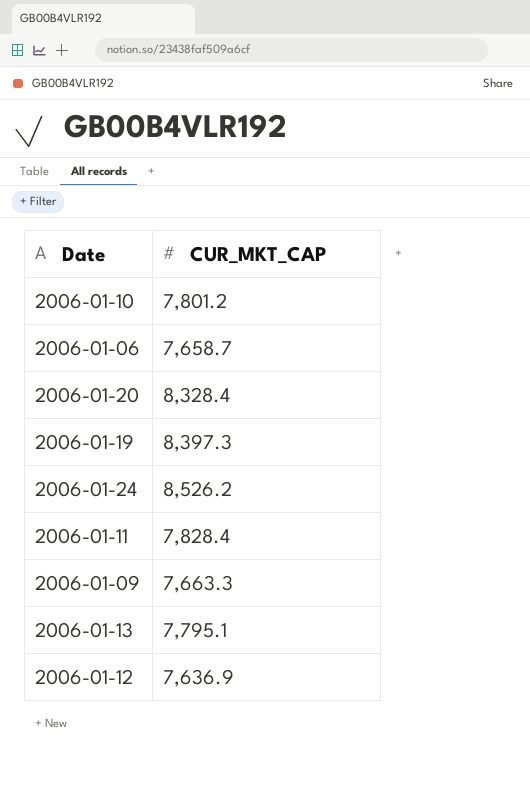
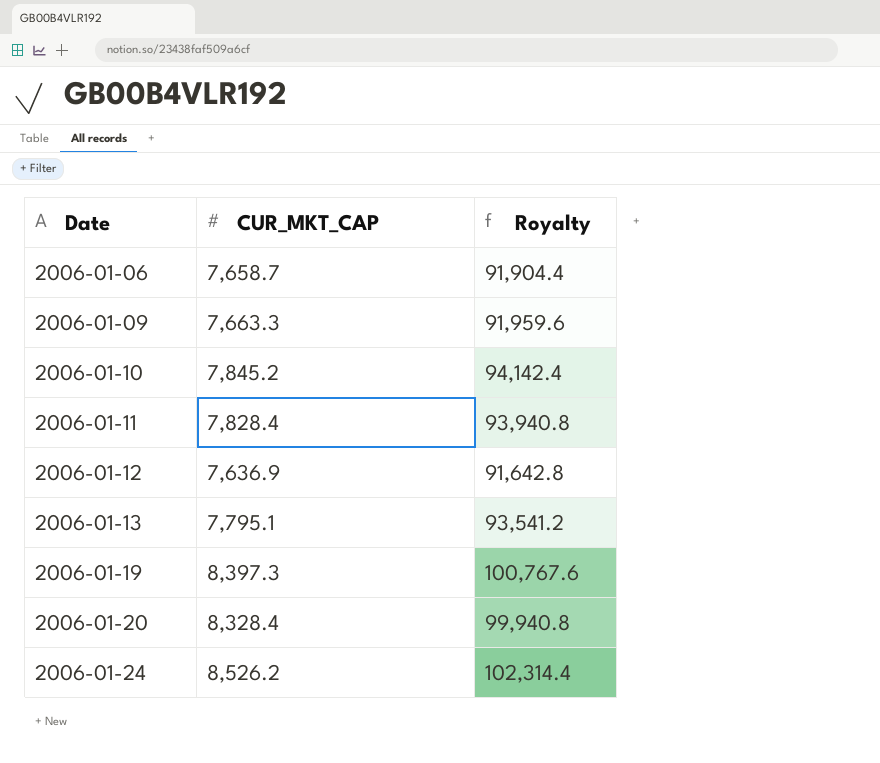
row order: none -> Date ascending
column Royalty | formula: none -> [CUR_MKT_CAP] * 12
2006-01-10 | CUR_MKT_CAP: 7,801.2 -> 7,845.2

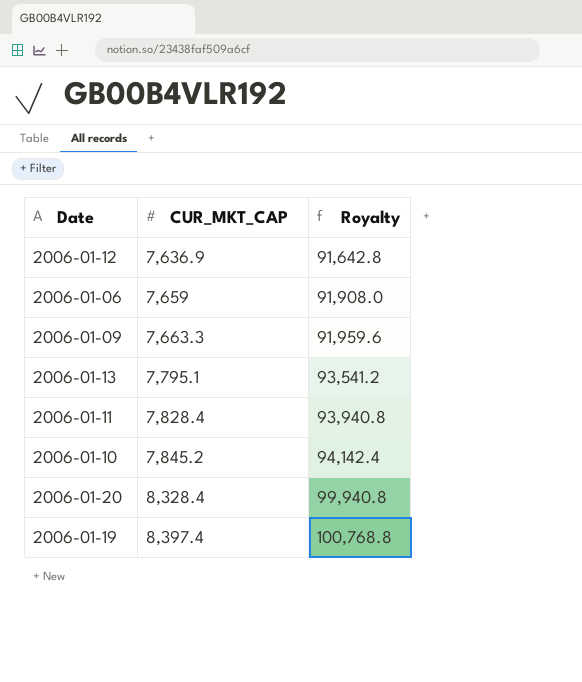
row order: Date ascending -> CUR_MKT_CAP ascending
row 2006-01-24: 8,526.2 | 102,314.4 -> none
2006-01-06 | CUR_MKT_CAP: 7,658.7 -> 7,659
2006-01-06 | Royalty: 91,904.4 -> 91,908.0
2006-01-19 | CUR_MKT_CAP: 8,397.3 -> 8,397.4
2006-01-19 | Royalty: 100,767.6 -> 100,768.8

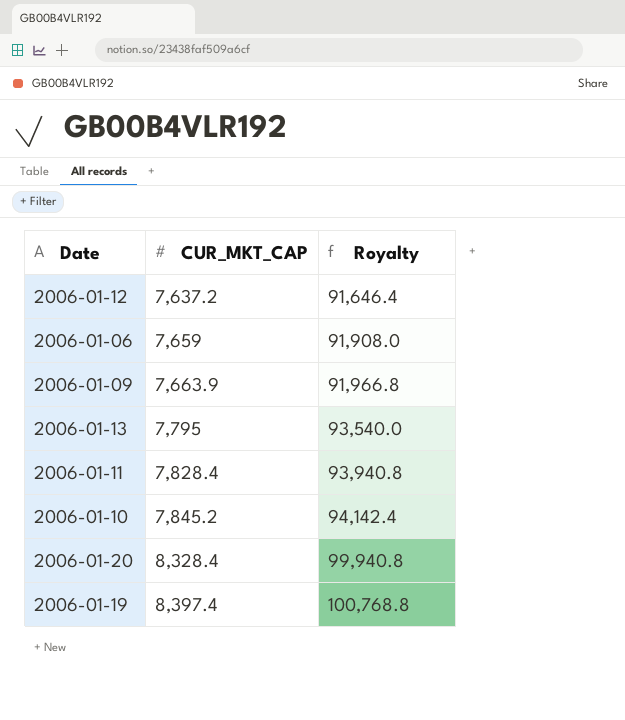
2006-01-12 | CUR_MKT_CAP: 7,636.9 -> 7,637.2
2006-01-12 | Royalty: 91,642.8 -> 91,646.4
2006-01-09 | CUR_MKT_CAP: 7,663.3 -> 7,663.9
2006-01-09 | Royalty: 91,959.6 -> 91,966.8
2006-01-13 | CUR_MKT_CAP: 7,795.1 -> 7,795
2006-01-13 | Royalty: 93,541.2 -> 93,540.0

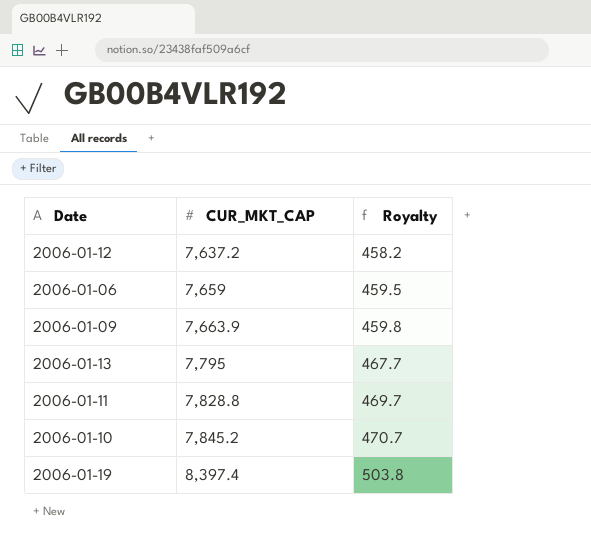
column Royalty | formula: [CUR_MKT_CAP] * 12 -> [CUR_MKT_CAP] * 0.06
row 2006-01-20: 8,328.4 | 99,940.8 -> none
2006-01-11 | CUR_MKT_CAP: 7,828.4 -> 7,828.8

